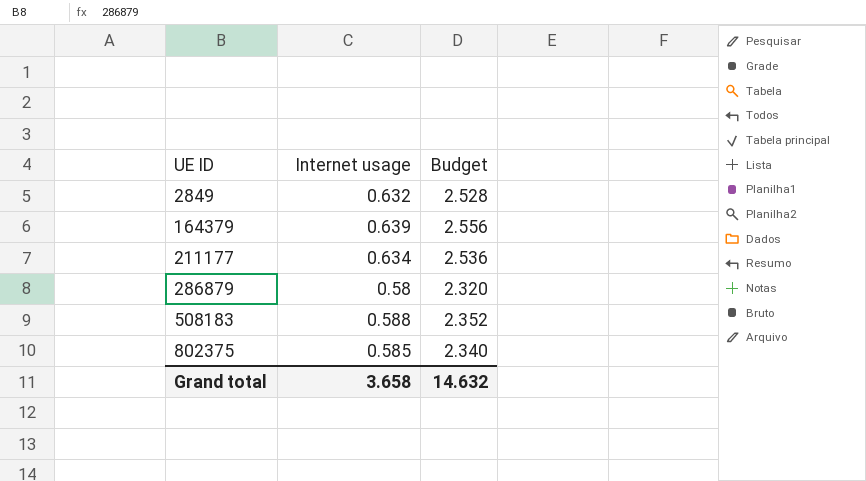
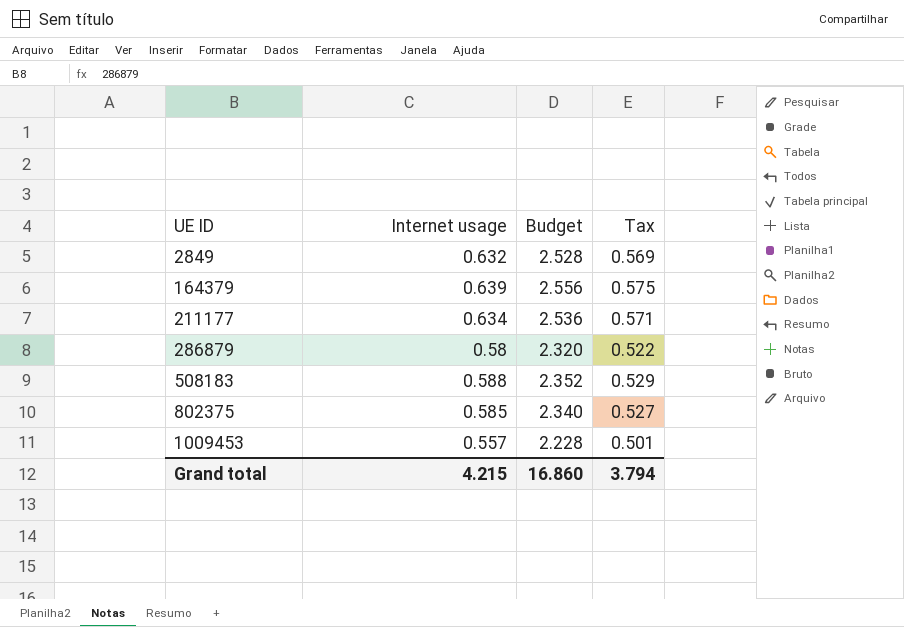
column Tax | formula: none -> [Internet usage] * 0.9
row 1009453: none -> 0.557 | 2.228 | 0.501
Grand total | Internet usage: 3.658 -> 4.215
Grand total | Budget: 14.632 -> 16.860

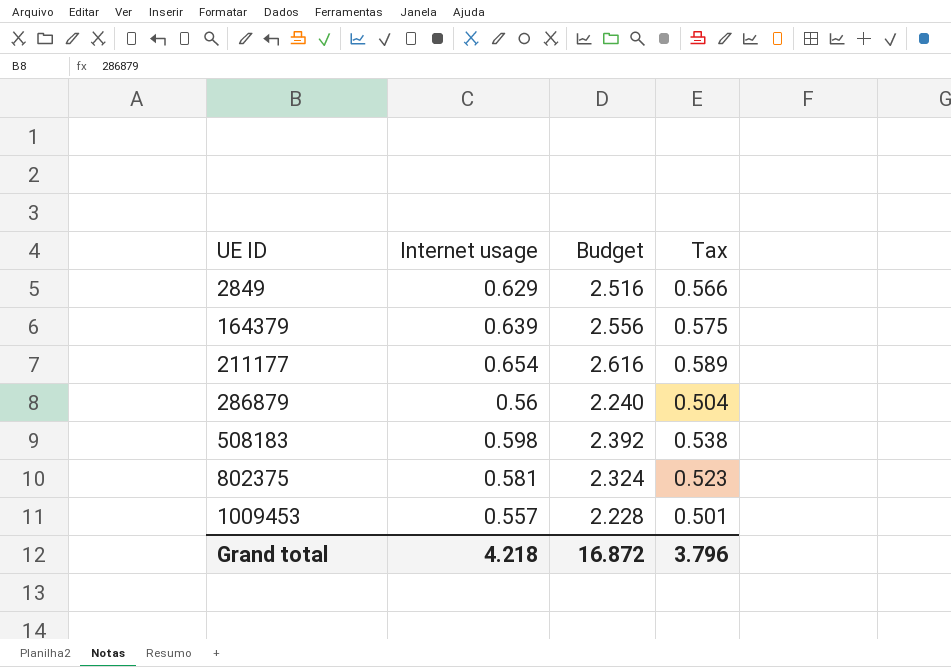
2849 | Internet usage: 0.632 -> 0.629
2849 | Budget: 2.528 -> 2.516
2849 | Tax: 0.569 -> 0.566
211177 | Internet usage: 0.634 -> 0.654
211177 | Budget: 2.536 -> 2.616
211177 | Tax: 0.571 -> 0.589
286879 | Internet usage: 0.58 -> 0.56
286879 | Budget: 2.320 -> 2.240
286879 | Tax: 0.522 -> 0.504
508183 | Internet usage: 0.588 -> 0.598
508183 | Budget: 2.352 -> 2.392
508183 | Tax: 0.529 -> 0.538
802375 | Internet usage: 0.585 -> 0.581
802375 | Budget: 2.340 -> 2.324
802375 | Tax: 0.527 -> 0.523
Grand total | Internet usage: 4.215 -> 4.218
Grand total | Budget: 16.860 -> 16.872
Grand total | Tax: 3.794 -> 3.796

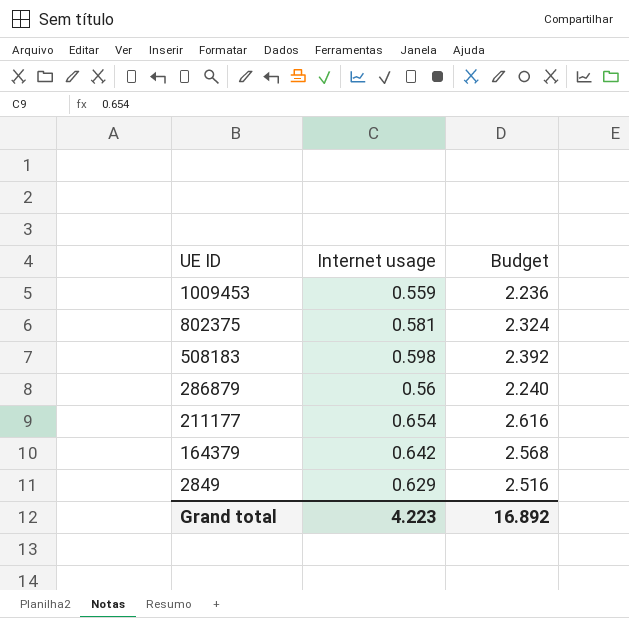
row order: UE ID ascending -> UE ID descending
column Tax | formula: [Internet usage] * 0.9 -> none
1009453 | Internet usage: 0.557 -> 0.559
1009453 | Budget: 2.228 -> 2.236
164379 | Internet usage: 0.639 -> 0.642
164379 | Budget: 2.556 -> 2.568
Grand total | Internet usage: 4.218 -> 4.223
Grand total | Budget: 16.872 -> 16.892

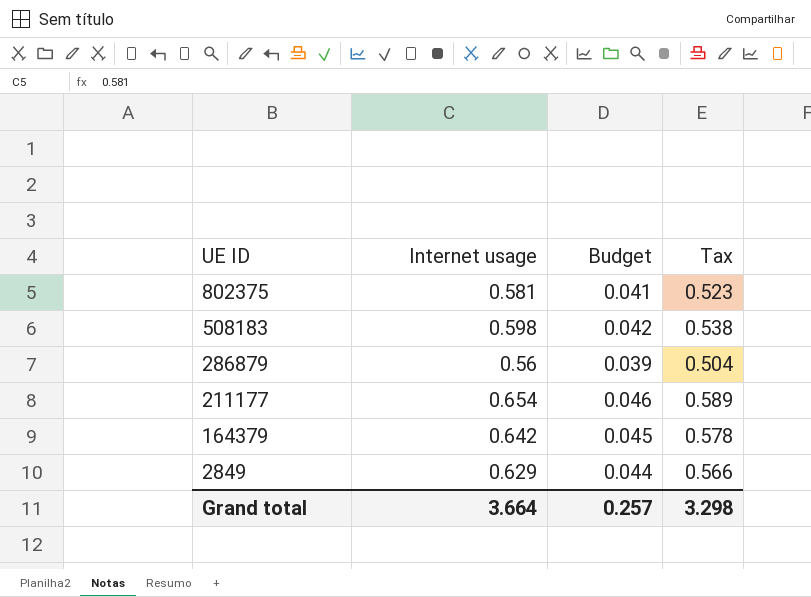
column Budget | formula: [Internet usage] * 4 -> [Internet usage] * 0.07
column Tax | formula: none -> [Internet usage] * 0.9
row 1009453: 0.559 | 2.236 -> none
Grand total | Internet usage: 4.223 -> 3.664
Grand total | Budget: 16.892 -> 0.257

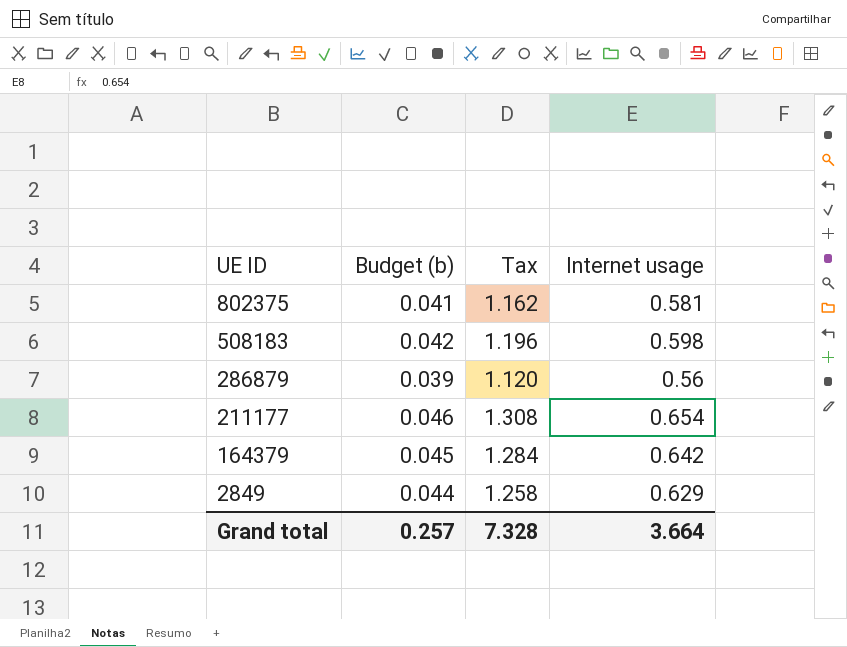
column name: Budget -> Budget (b)
column Tax | formula: [Internet usage] * 0.9 -> [Internet usage] * 2
column Internet usage | position: 2 -> 4
Grand total | Tax: 3.298 -> 7.328

